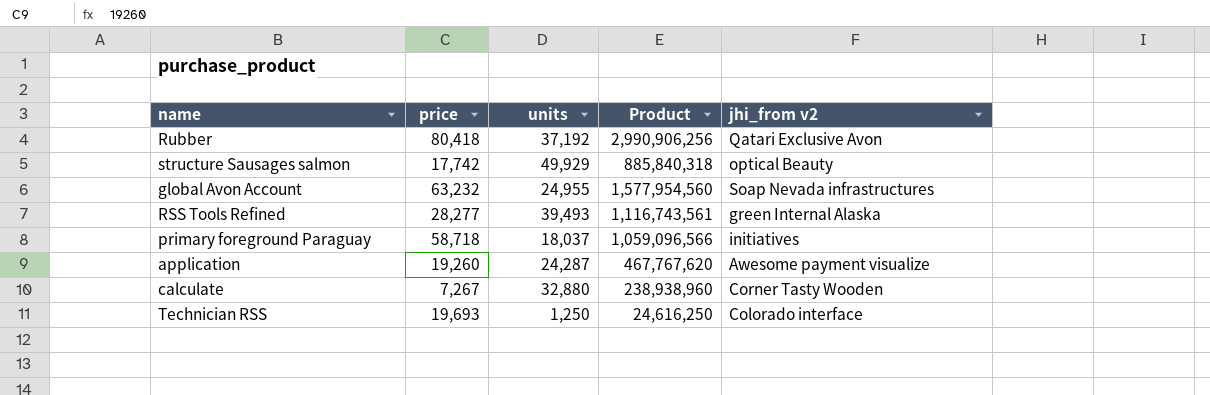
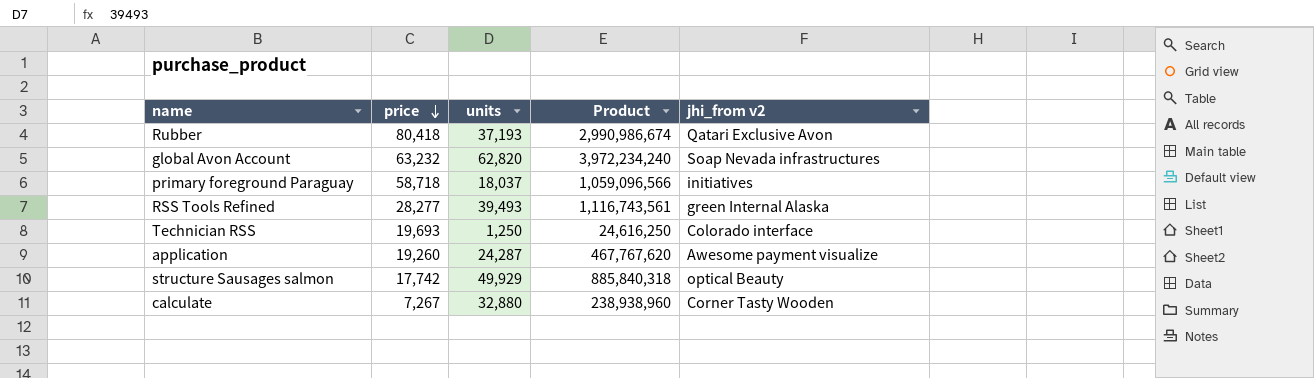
row order: none -> price descending
Rubber | units: 37,192 -> 37,193
Rubber | Product: 2,990,906,256 -> 2,990,986,674
global Avon Account | units: 24,955 -> 62,820
global Avon Account | Product: 1,577,954,560 -> 3,972,234,240

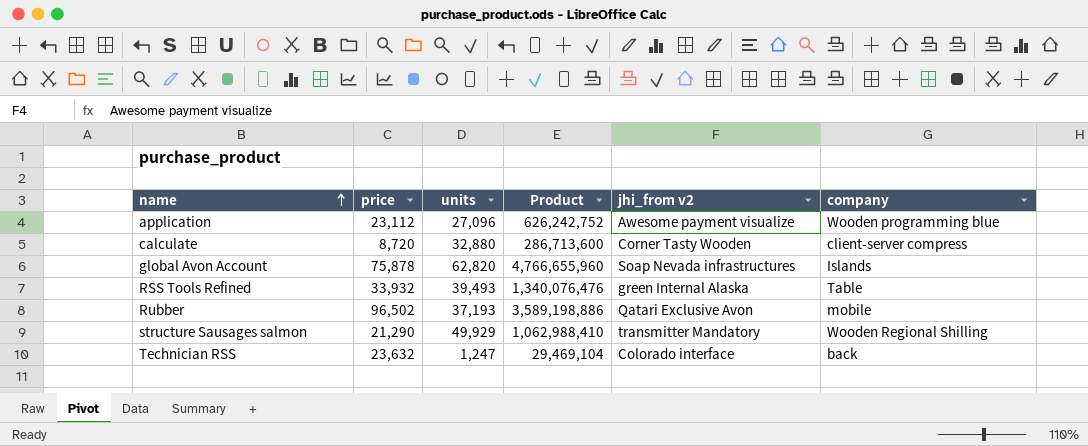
row order: price descending -> name ascending
column company | position: none -> 6
row primary foreground Paraguay: 58,718 | 18,037 | 1,059,096,566 | initiatives -> none
application | price: 19,260 -> 23,112
application | units: 24,287 -> 27,096
application | Product: 467,767,620 -> 626,242,752
calculate | price: 7,267 -> 8,720
calculate | Product: 238,938,960 -> 286,713,600
global Avon Account | price: 63,232 -> 75,878
global Avon Account | Product: 3,972,234,240 -> 4,766,655,960
RSS Tools Refined | price: 28,277 -> 33,932
RSS Tools Refined | Product: 1,116,743,561 -> 1,340,076,476
Rubber | price: 80,418 -> 96,502
Rubber | Product: 2,990,986,674 -> 3,589,198,886
structure Sausages salmon | price: 17,742 -> 21,290
structure Sausages salmon | Product: 885,840,318 -> 1,062,988,410
structure Sausages salmon | jhi_from v2: optical Beauty -> transmitter Mandatory
Technician RSS | price: 19,693 -> 23,632
Technician RSS | units: 1,250 -> 1,247
Technician RSS | Product: 24,616,250 -> 29,469,104

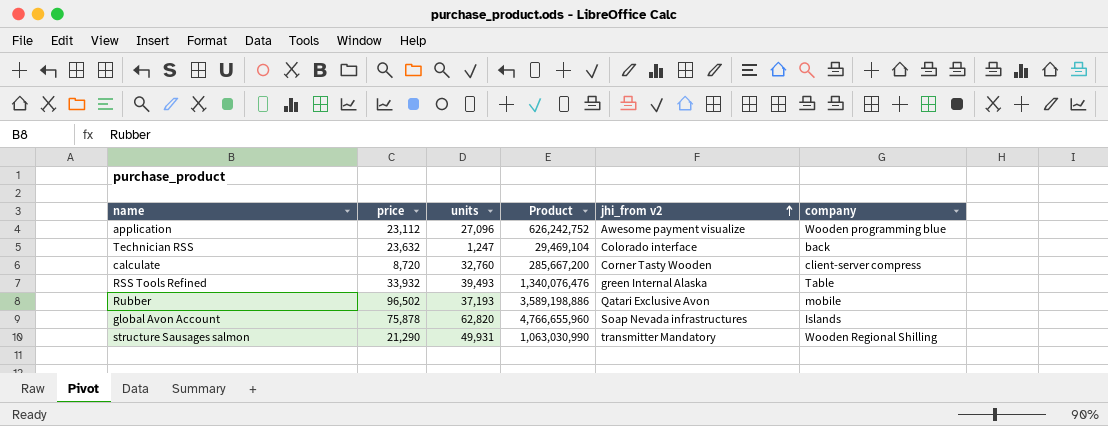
row order: name ascending -> jhi_from v2 ascending
calculate | units: 32,880 -> 32,760
calculate | Product: 286,713,600 -> 285,667,200
structure Sausages salmon | units: 49,929 -> 49,931
structure Sausages salmon | Product: 1,062,988,410 -> 1,063,030,990

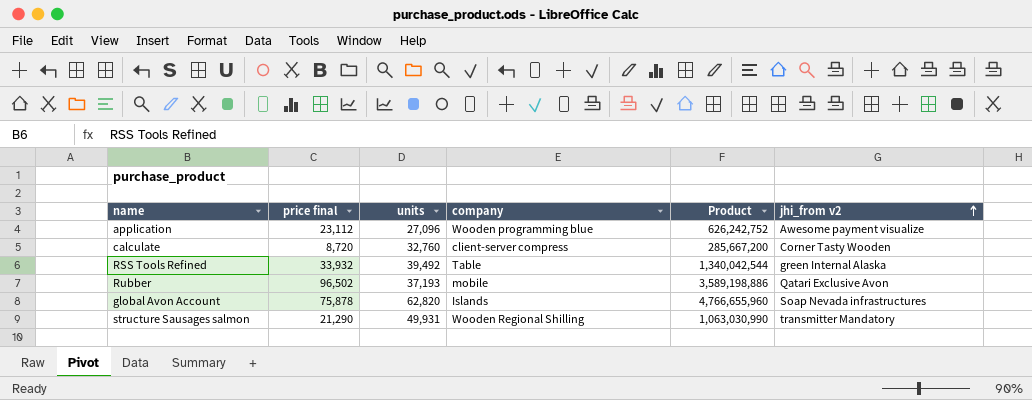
column name: price -> price final
column company | position: 6 -> 4
row Technician RSS: 23,632 | 1,247 | 29,469,104 | Colorado interface | back -> none
RSS Tools Refined | units: 39,493 -> 39,492
RSS Tools Refined | Product: 1,340,076,476 -> 1,340,042,544

